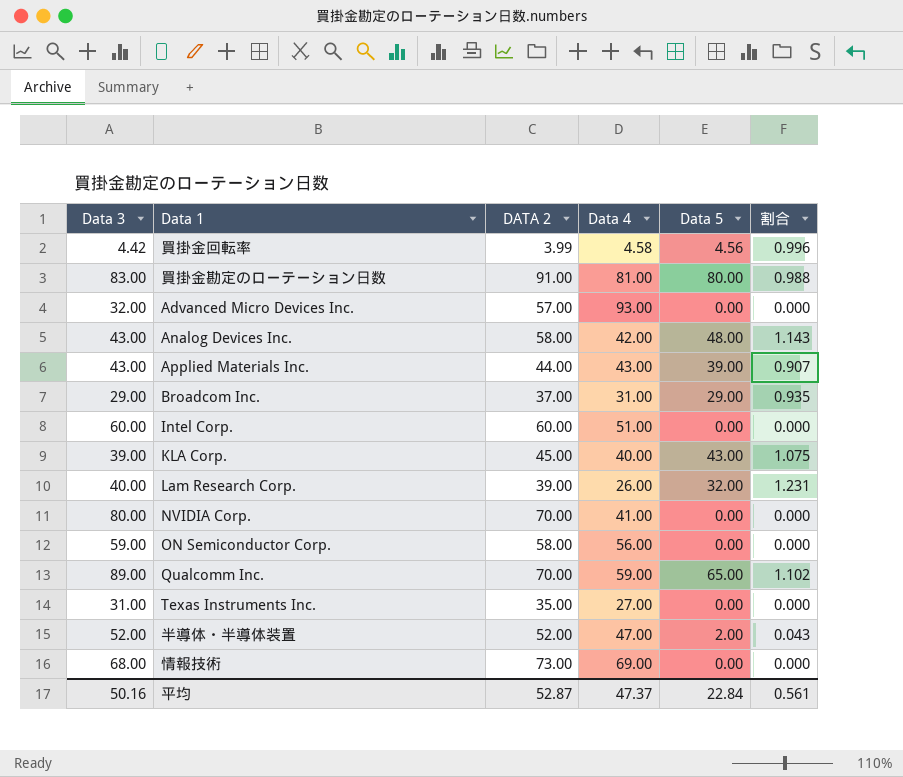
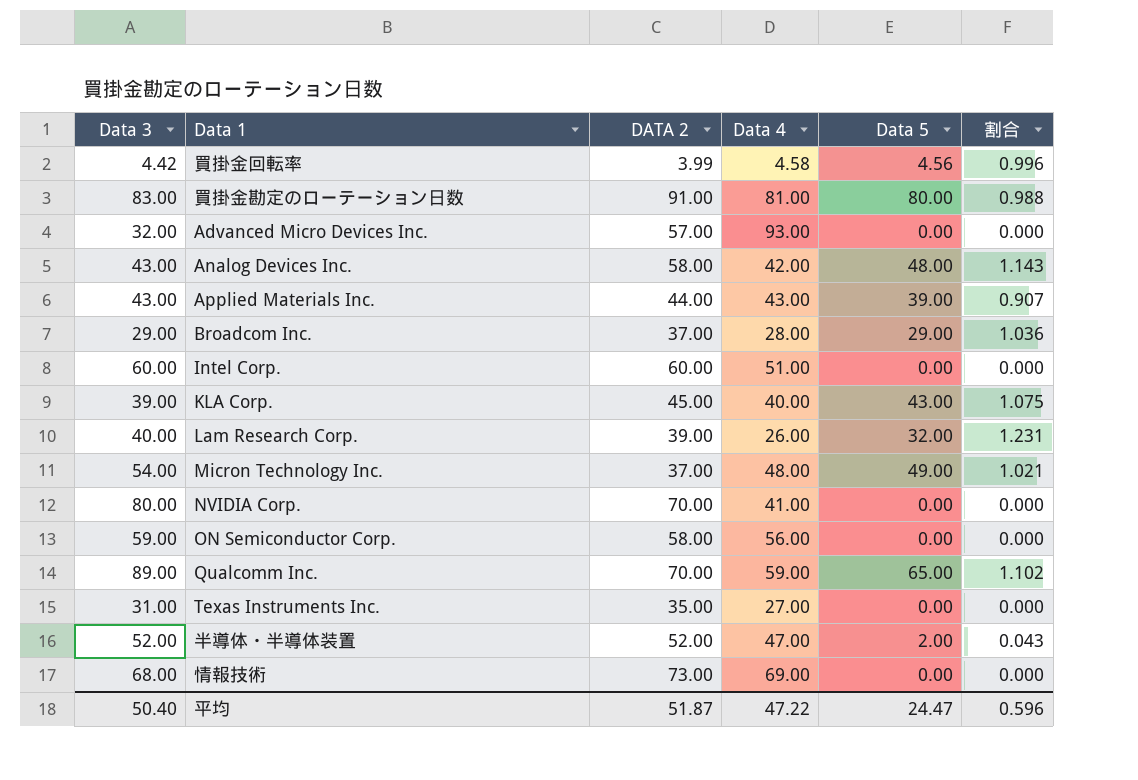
Broadcom Inc. | Data 4: 31.00 -> 28.00
Broadcom Inc. | 割合: 0.935 -> 1.036
row Micron Technology Inc.: none -> 54.00 | 37.00 | 48.00 | 49.00 | 1.021
平均 | Data 3: 50.16 -> 50.40
平均 | DATA 2: 52.87 -> 51.87
平均 | Data 4: 47.37 -> 47.22
平均 | Data 5: 22.84 -> 24.47
平均 | 割合: 0.561 -> 0.596

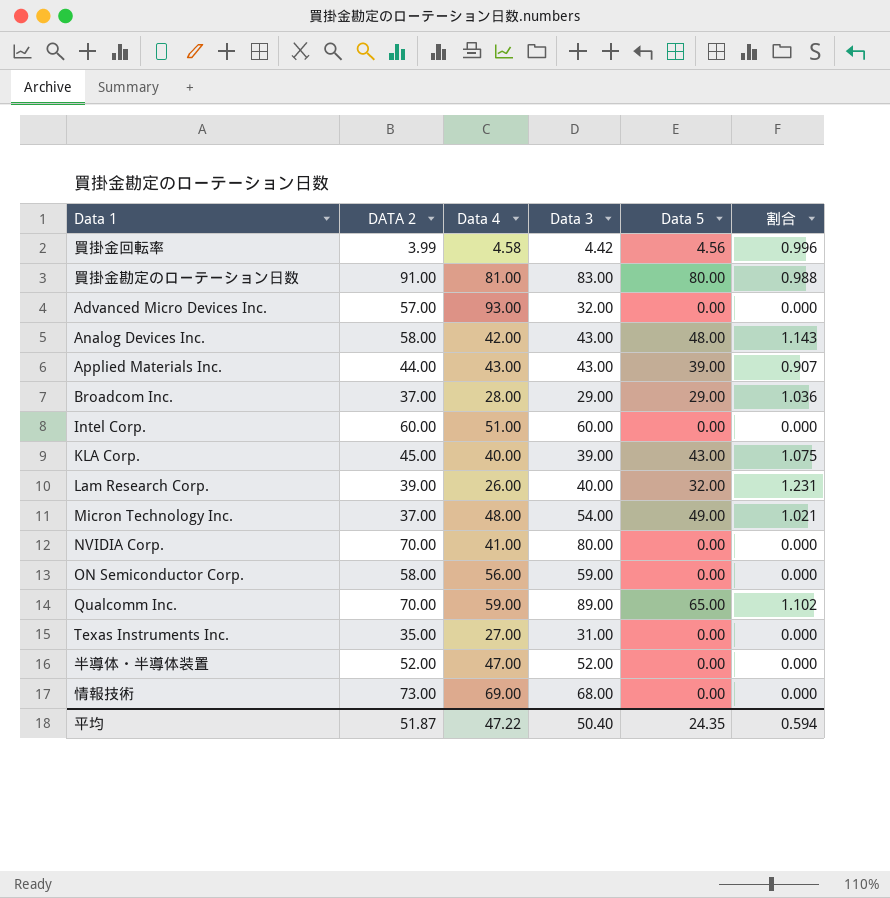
column Data 3 | position: 1 -> 4
半導体・半導体装置 | Data 5: 2.00 -> 0.00
半導体・半導体装置 | 割合: 0.043 -> 0.000
平均 | Data 5: 24.47 -> 24.35
平均 | 割合: 0.596 -> 0.594

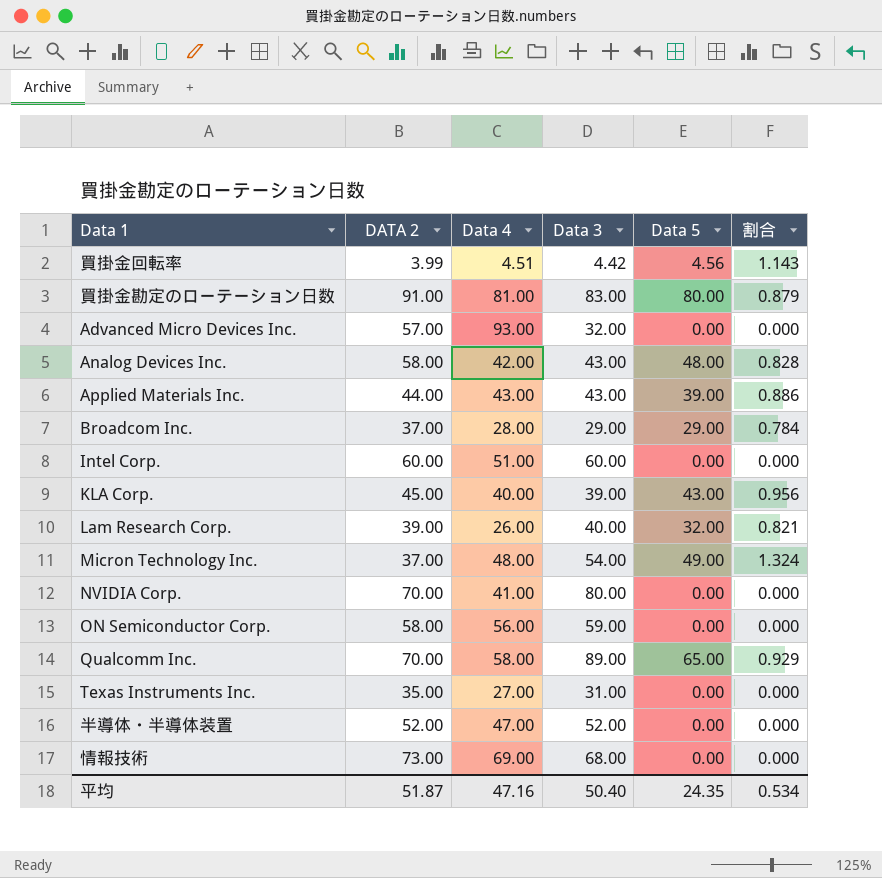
column 割合 | formula: [Data 5] / [Data 4] -> [Data 5] / [DATA 2]
買掛金回転率 | Data 4: 4.58 -> 4.51
Qualcomm Inc. | Data 4: 59.00 -> 58.00
平均 | Data 4: 47.22 -> 47.16
平均 | 割合: 0.594 -> 0.534

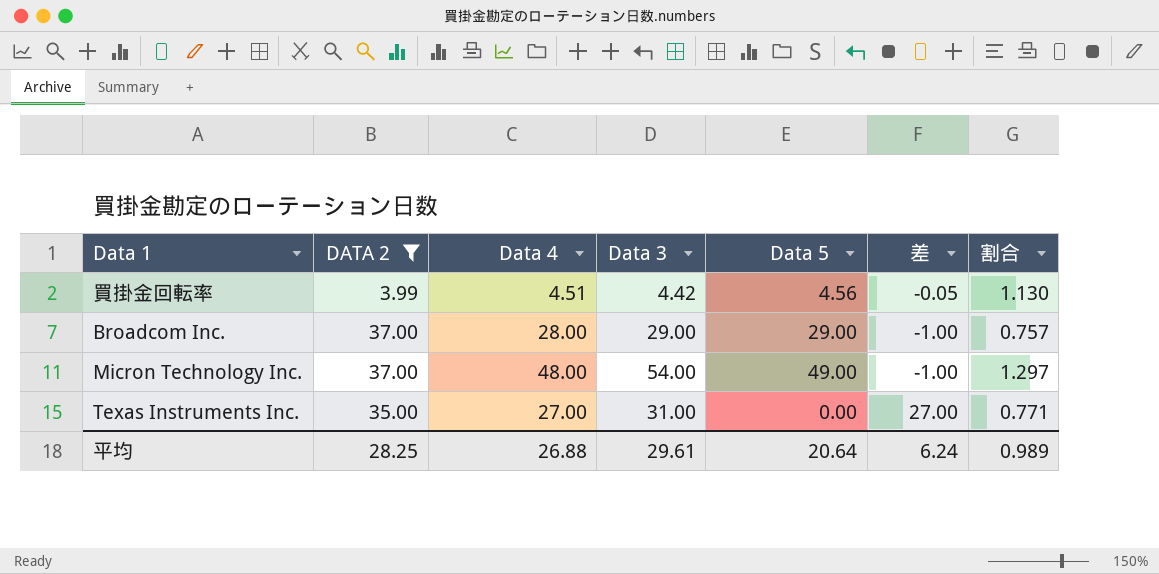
filter: none -> DATA 2 <= 37.00
column 差 | formula: none -> [Data 4] - [Data 5]
column 割合 | formula: [Data 5] / [DATA 2] -> [Data 4] / [DATA 2]
平均 | DATA 2: 51.87 -> 28.25
平均 | Data 4: 47.16 -> 26.88
平均 | Data 3: 50.40 -> 29.61
平均 | Data 5: 24.35 -> 20.64
平均 | 割合: 0.534 -> 0.989

